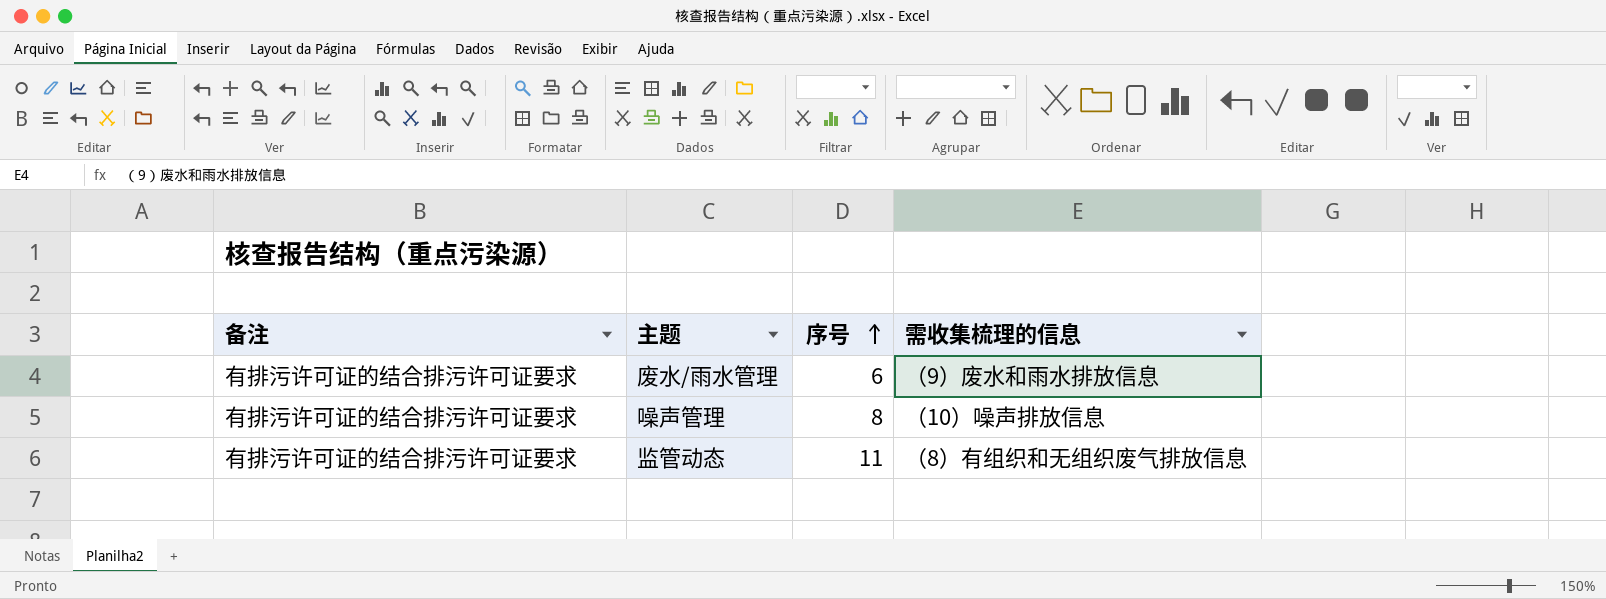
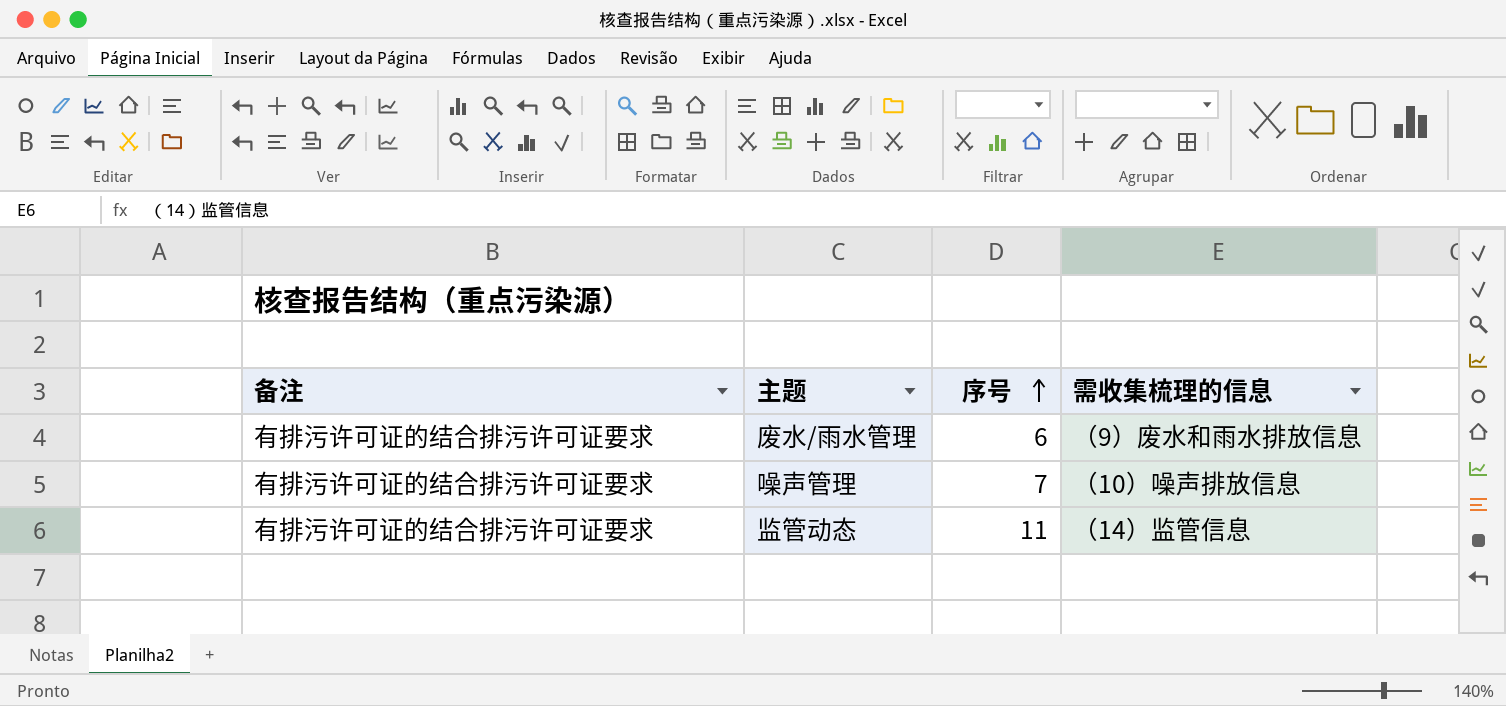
噪声管理 | 序号: 8 -> 7
监管动态 | 需收集梳理的信息: （8）有组织和无组织废气排放信息 -> （14）监管信息

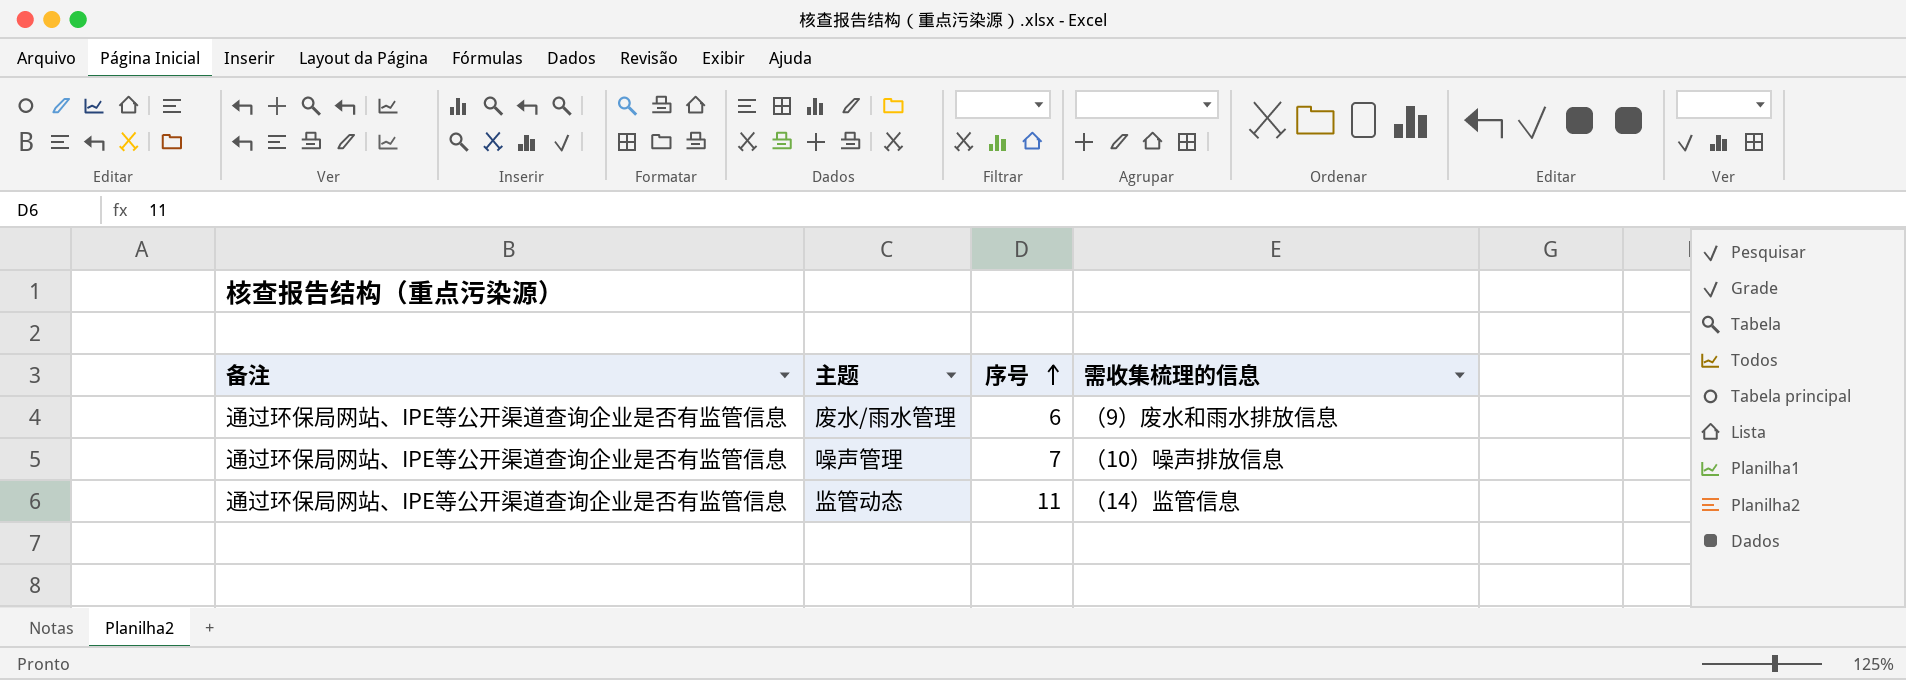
废水/雨水管理 | 备注: 有排污许可证的结合排污许可证要求 -> 通过环保局网站、IPE等公开渠道查询企业是否有监管信息
噪声管理 | 备注: 有排污许可证的结合排污许可证要求 -> 通过环保局网站、IPE等公开渠道查询企业是否有监管信息
监管动态 | 备注: 有排污许可证的结合排污许可证要求 -> 通过环保局网站、IPE等公开渠道查询企业是否有监管信息

